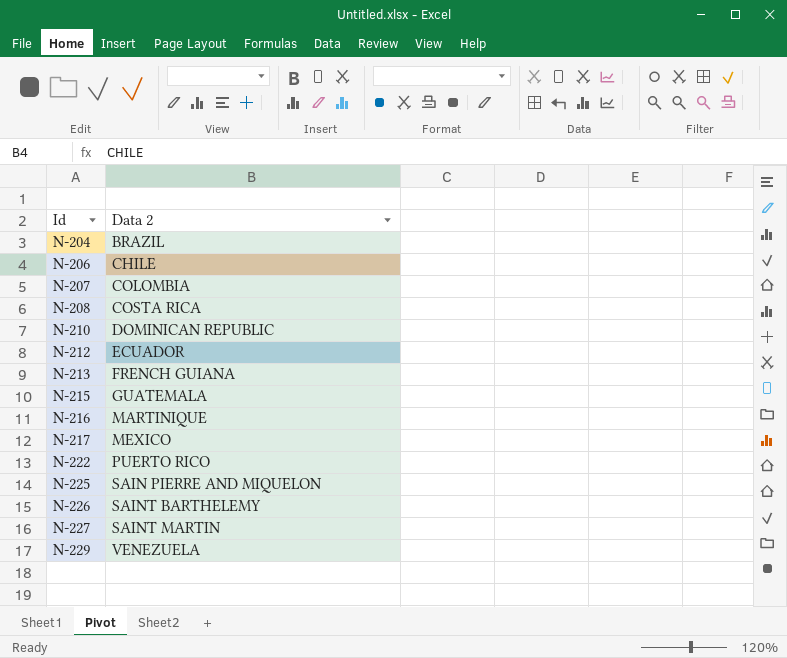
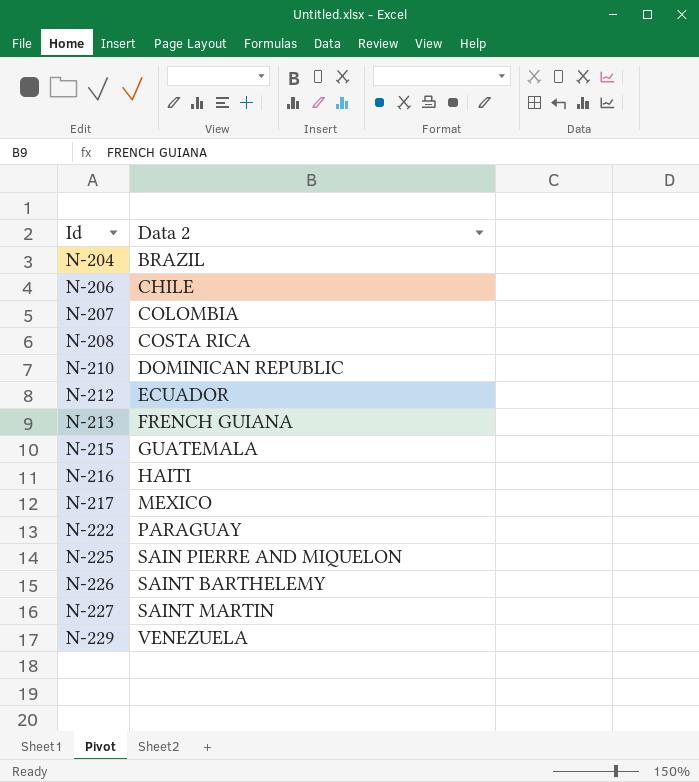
N-216 | Data 2: MARTINIQUE -> HAITI
N-222 | Data 2: PUERTO RICO -> PARAGUAY

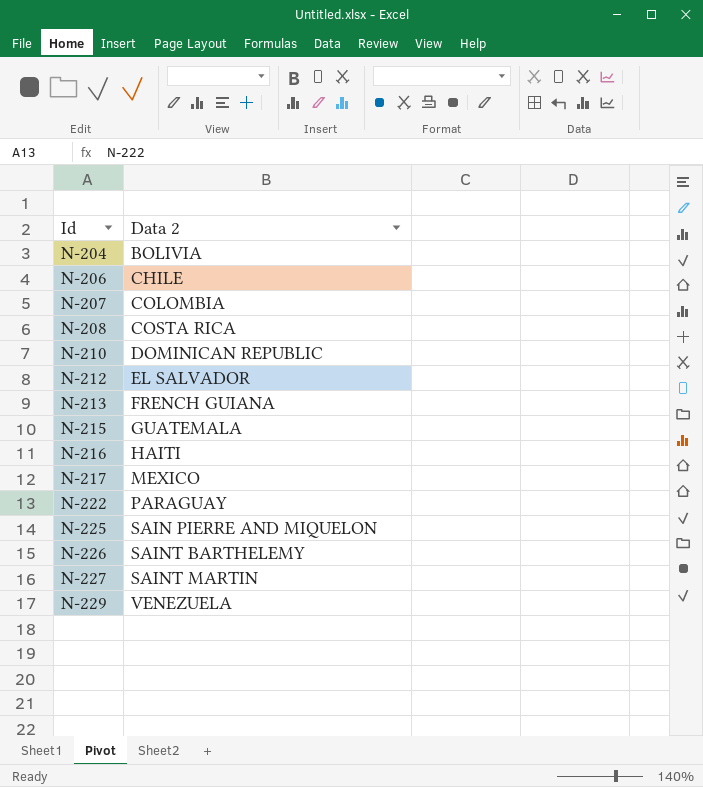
N-204 | Data 2: BRAZIL -> BOLIVIA
N-212 | Data 2: ECUADOR -> EL SALVADOR

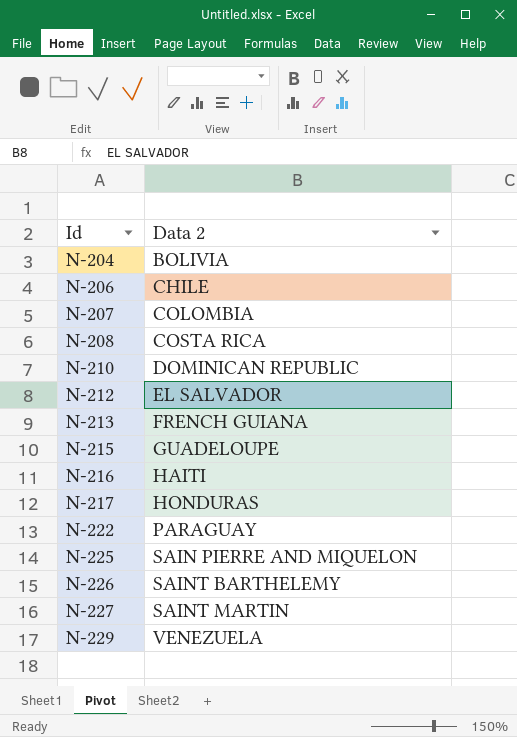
N-215 | Data 2: GUATEMALA -> GUADELOUPE
N-217 | Data 2: MEXICO -> HONDURAS

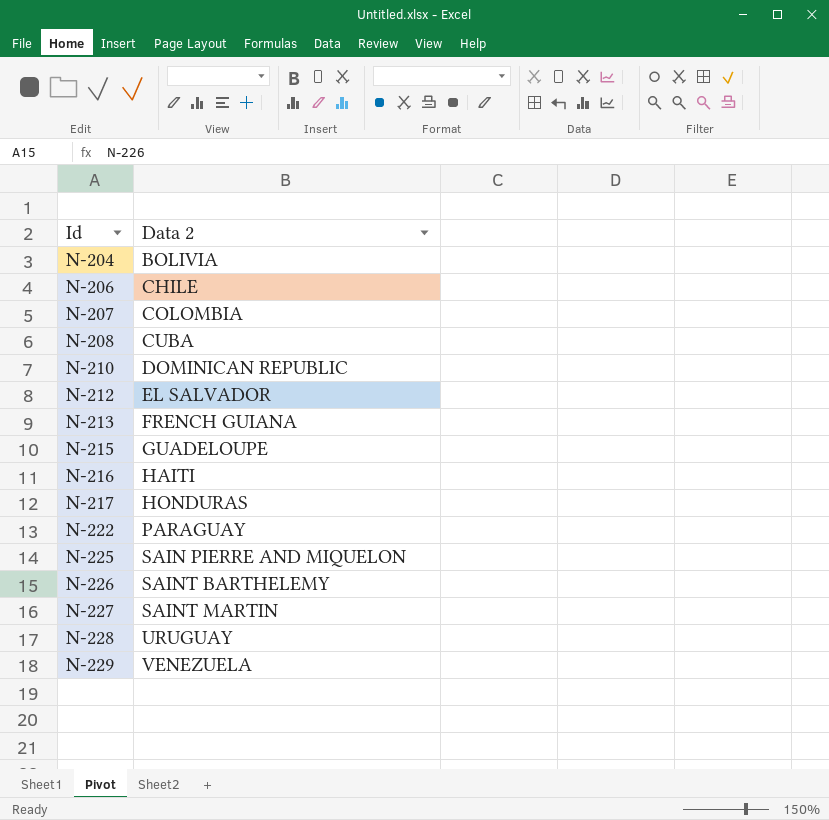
N-208 | Data 2: COSTA RICA -> CUBA
row N-228: none -> URUGUAY

